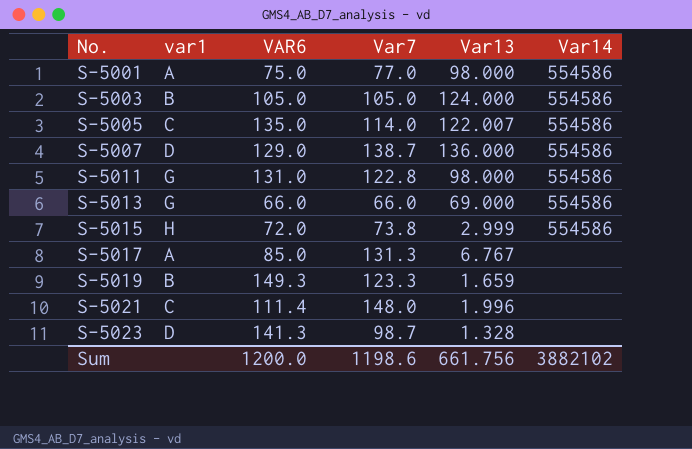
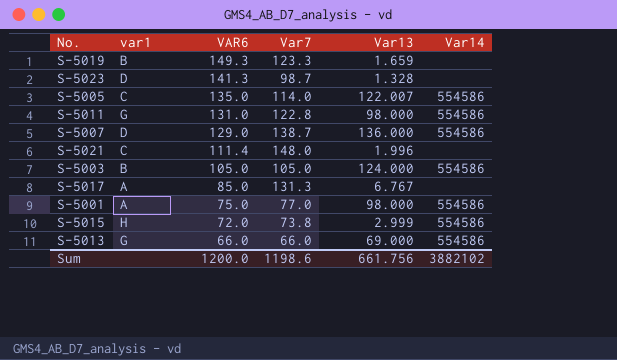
row order: No. ascending -> VAR6 descending

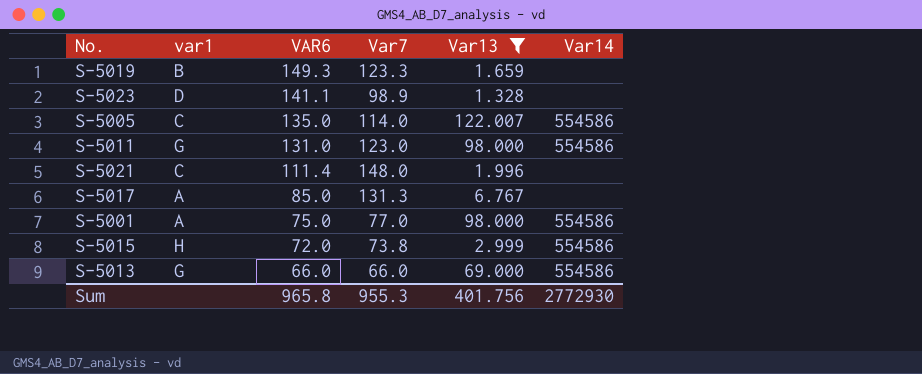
filter: none -> Var13 <= 122.007
S-5023 | VAR6: 141.3 -> 141.1
S-5023 | Var7: 98.7 -> 98.9
S-5011 | Var7: 122.8 -> 123.0
Sum | VAR6: 1200.0 -> 965.8
Sum | Var7: 1198.6 -> 955.3
Sum | Var13: 661.756 -> 401.756
Sum | Var14: 3882102 -> 2772930

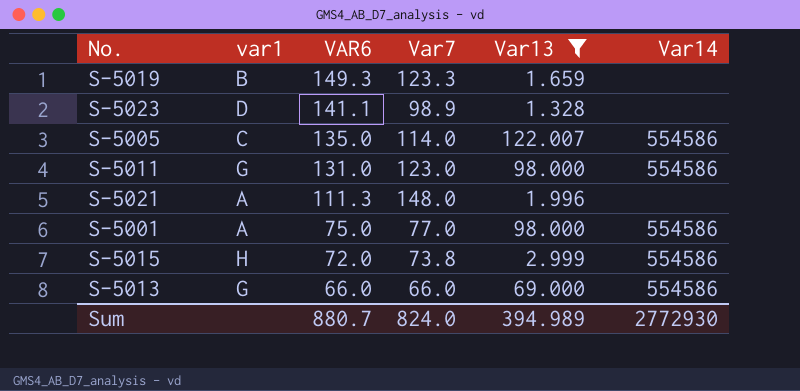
row S-5017: A | 85.0 | 131.3 | 6.767 | none -> none
S-5021 | var1: C -> A
S-5021 | VAR6: 111.4 -> 111.3
Sum | VAR6: 965.8 -> 880.7
Sum | Var7: 955.3 -> 824.0
Sum | Var13: 401.756 -> 394.989

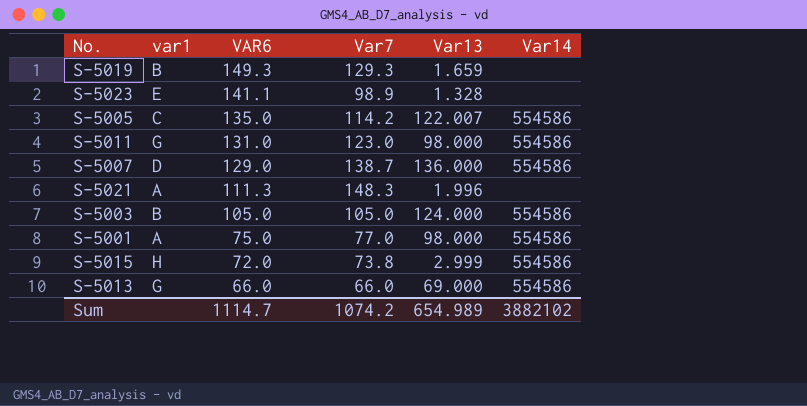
filter: Var13 <= 122.007 -> none
S-5019 | Var7: 123.3 -> 129.3
S-5023 | var1: D -> E
S-5005 | Var7: 114.0 -> 114.2
S-5021 | Var7: 148.0 -> 148.3
Sum | VAR6: 880.7 -> 1114.7
Sum | Var7: 824.0 -> 1074.2
Sum | Var13: 394.989 -> 654.989
Sum | Var14: 2772930 -> 3882102

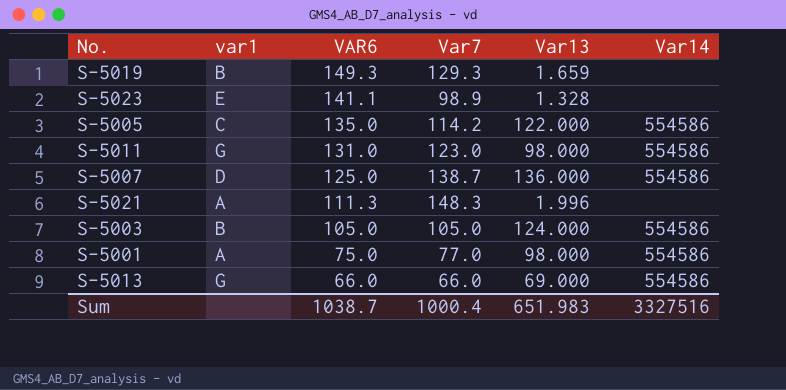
row S-5015: H | 72.0 | 73.8 | 2.999 | 554586 -> none
S-5005 | Var13: 122.007 -> 122.000
S-5007 | VAR6: 129.0 -> 125.0
Sum | VAR6: 1114.7 -> 1038.7
Sum | Var7: 1074.2 -> 1000.4
Sum | Var13: 654.989 -> 651.983
Sum | Var14: 3882102 -> 3327516

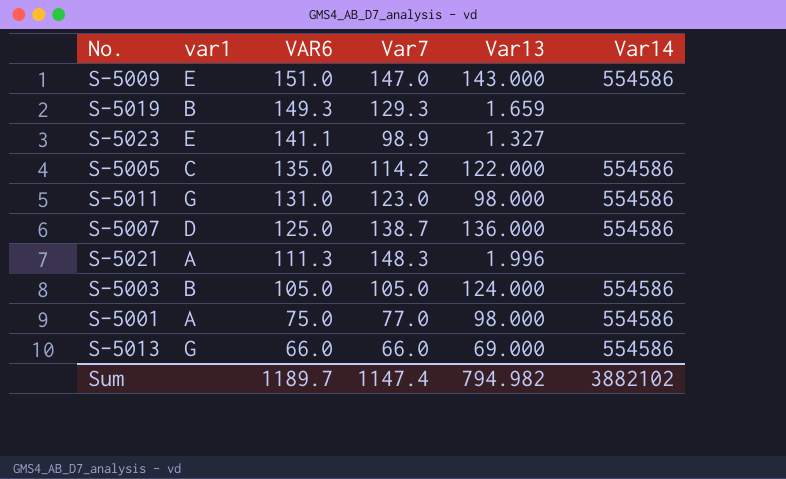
row S-5009: none -> E | 151.0 | 147.0 | 143.000 | 554586
S-5023 | Var13: 1.328 -> 1.327
Sum | VAR6: 1038.7 -> 1189.7
Sum | Var7: 1000.4 -> 1147.4
Sum | Var13: 651.983 -> 794.982
Sum | Var14: 3327516 -> 3882102

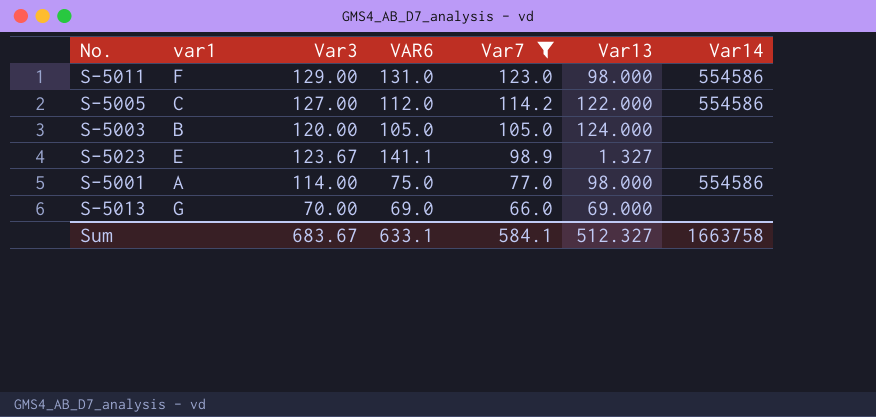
filter: none -> Var7 <= 123.0
row order: VAR6 descending -> Var7 descending
column Var3 | position: none -> 3
S-5011 | var1: G -> F
S-5005 | VAR6: 135.0 -> 112.0
S-5003 | Var14: 554586 -> none
S-5013 | VAR6: 66.0 -> 69.0
S-5013 | Var14: 554586 -> none
Sum | VAR6: 1189.7 -> 633.1
Sum | Var7: 1147.4 -> 584.1
Sum | Var13: 794.982 -> 512.327
Sum | Var14: 3882102 -> 1663758

